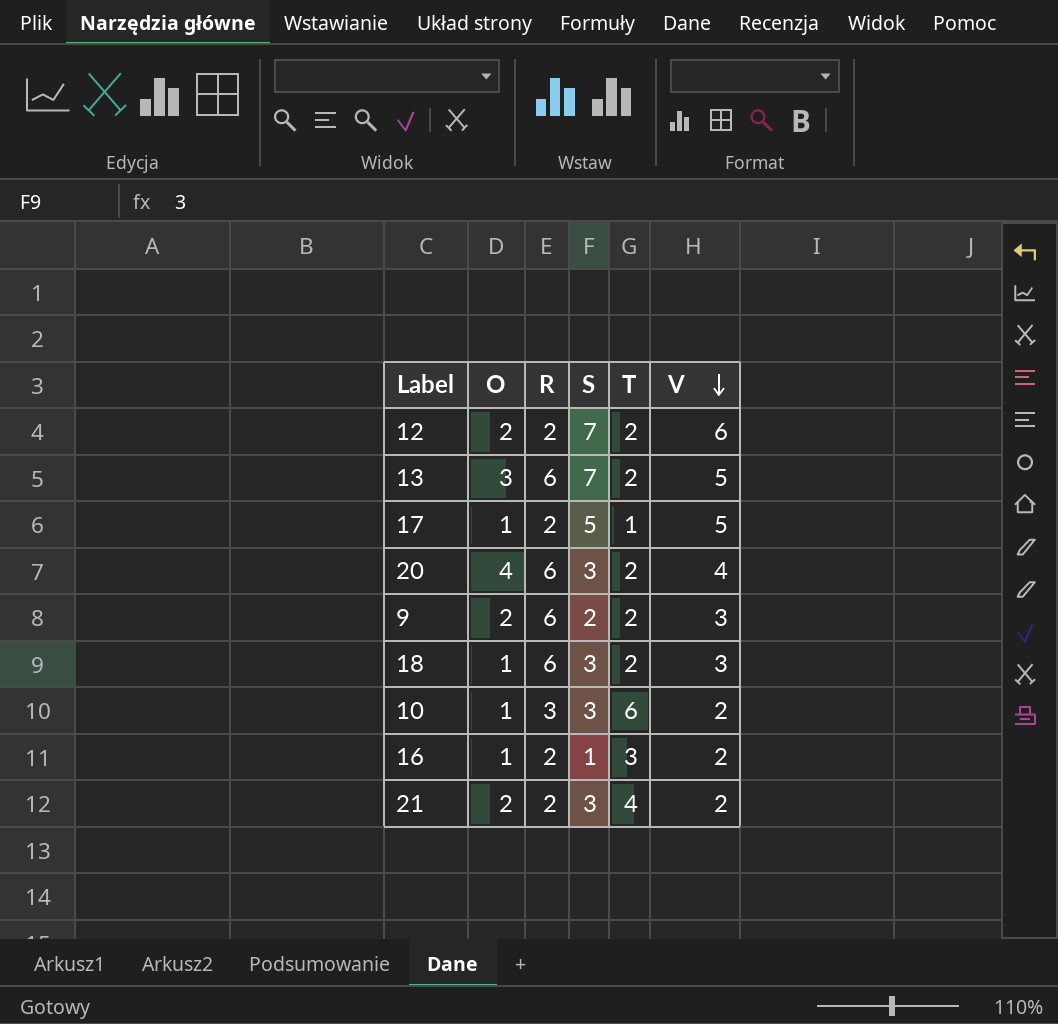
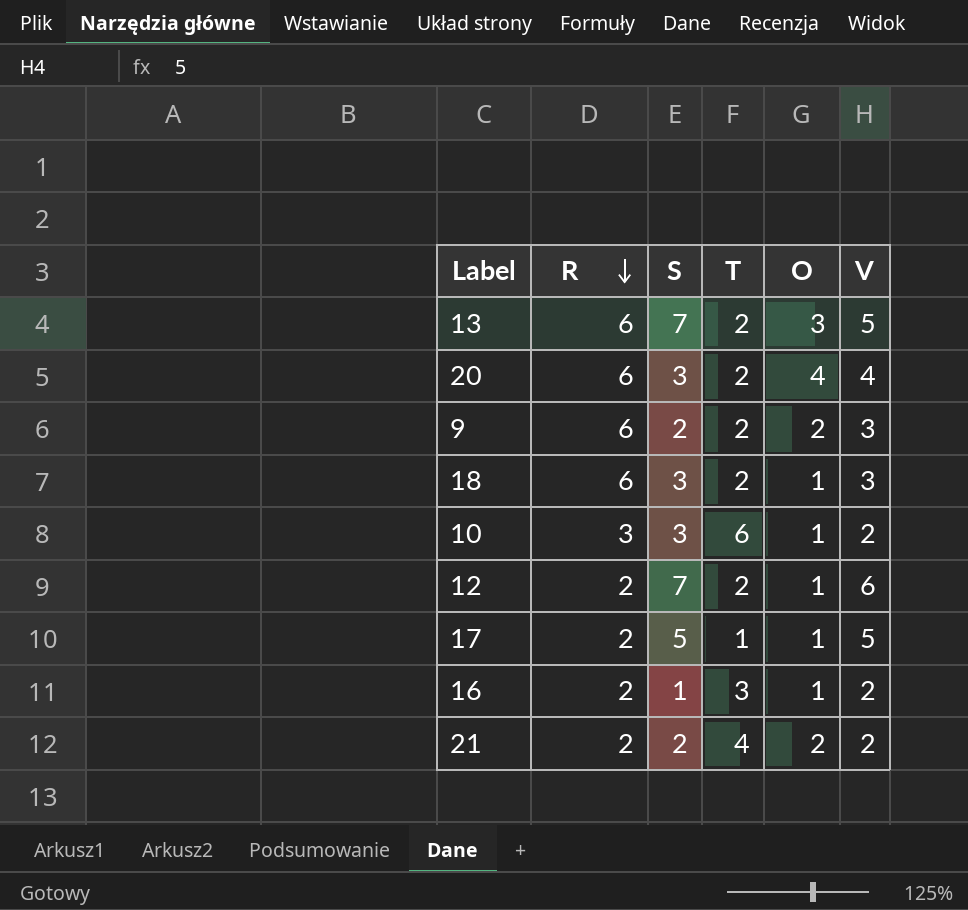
row order: V descending -> R descending
column O | position: 2 -> 5
12 | O: 2 -> 1
21 | S: 3 -> 2

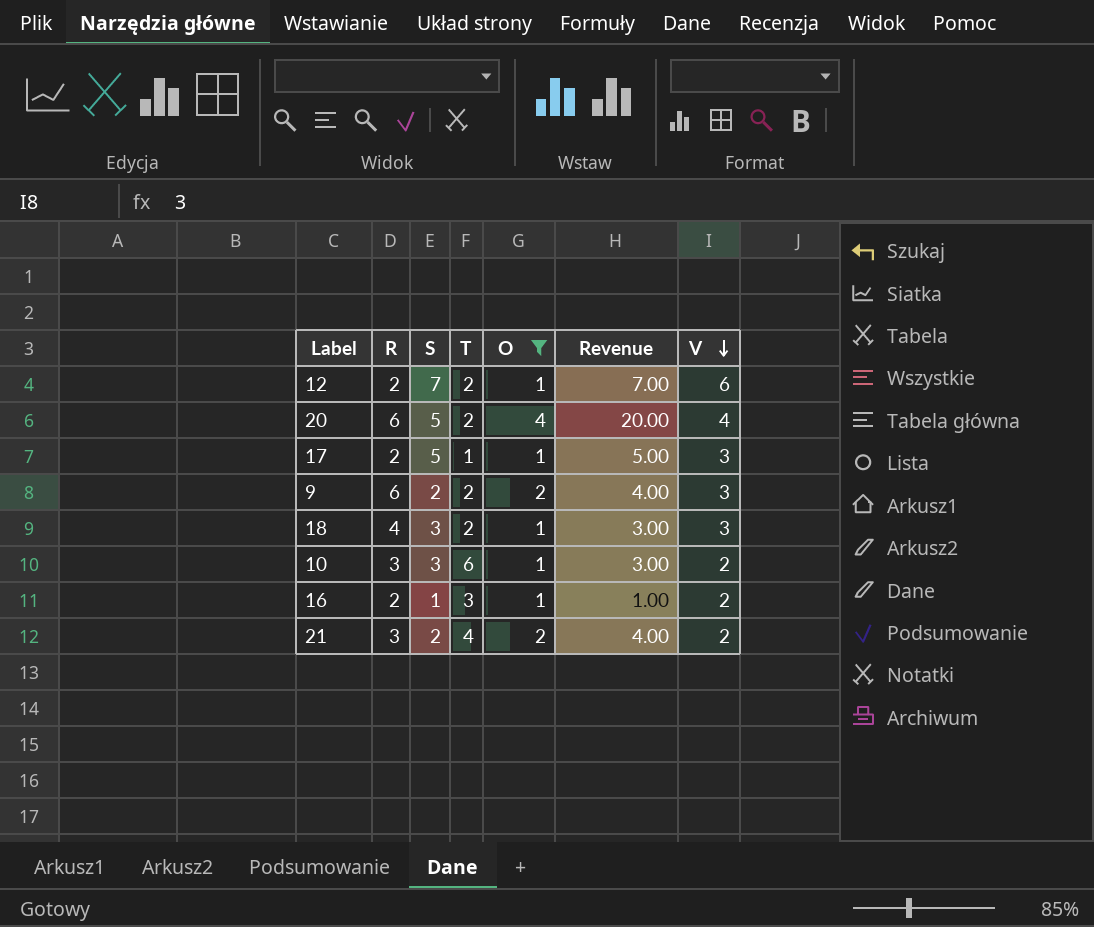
filter: none -> O != 3
row order: R descending -> V descending
column Revenue | formula: none -> [S] * [O]
20 | S: 3 -> 5
17 | V: 5 -> 3
18 | R: 6 -> 4
21 | R: 2 -> 3

